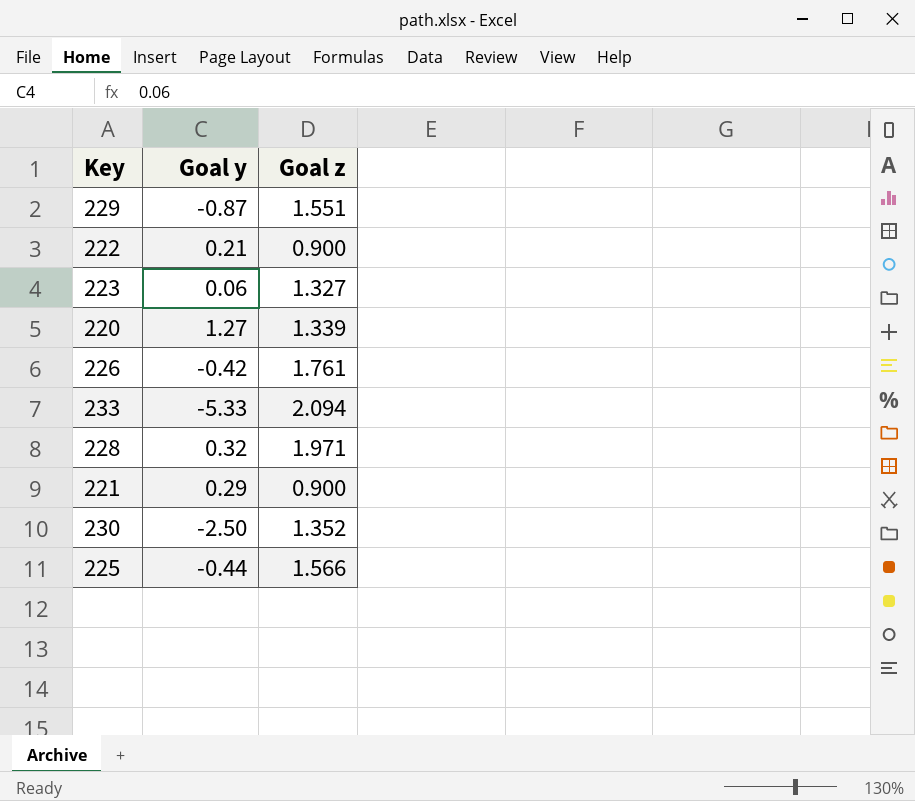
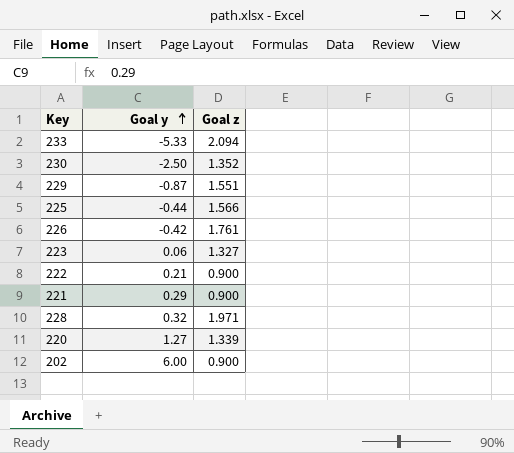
row order: none -> Goal y ascending
row 202: none -> 6.00 | 0.900

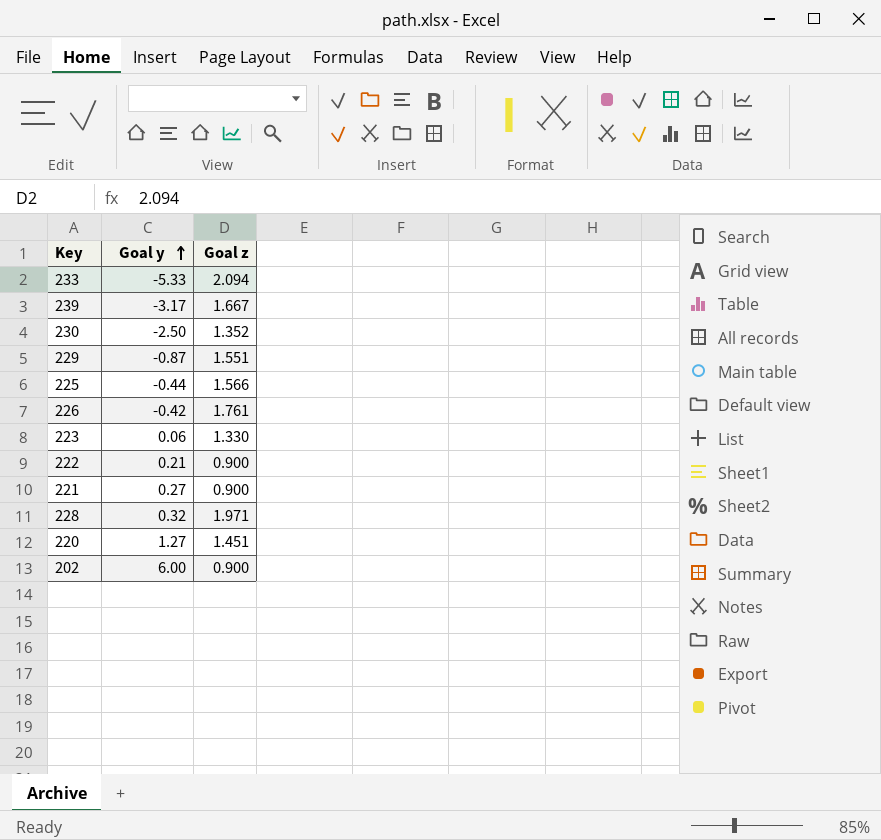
row 239: none -> -3.17 | 1.667
223 | Goal z: 1.327 -> 1.330
221 | Goal y: 0.29 -> 0.27
220 | Goal z: 1.339 -> 1.451

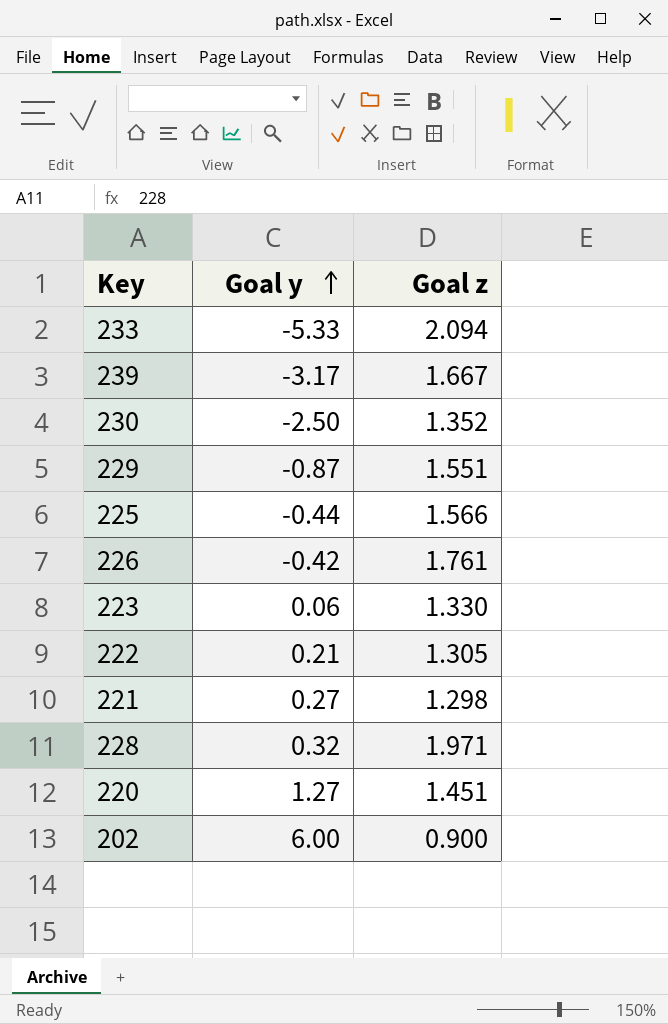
222 | Goal z: 0.900 -> 1.305
221 | Goal z: 0.900 -> 1.298

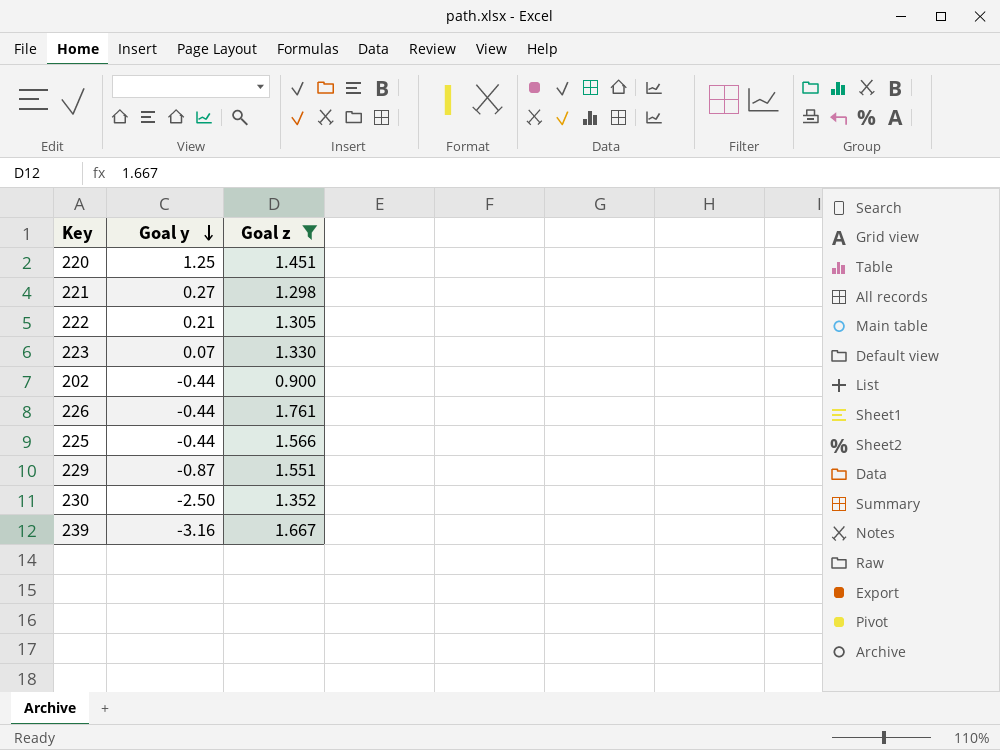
filter: none -> Goal z <= 1.761
row order: Goal y ascending -> Goal y descending
220 | Goal y: 1.27 -> 1.25
223 | Goal y: 0.06 -> 0.07
202 | Goal y: 6.00 -> -0.44
226 | Goal y: -0.42 -> -0.44
239 | Goal y: -3.17 -> -3.16

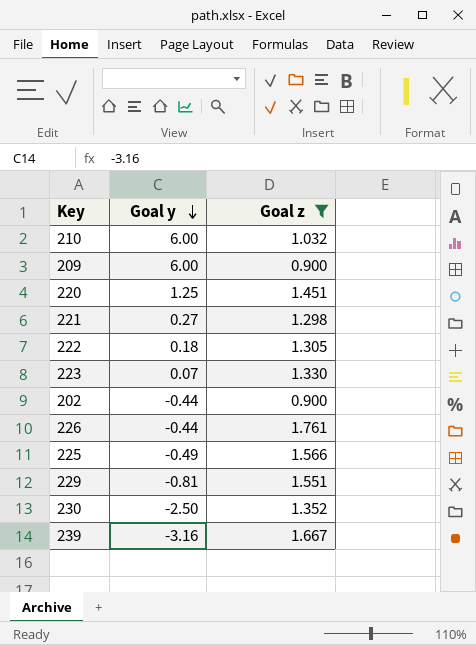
row 210: none -> 6.00 | 1.032
row 209: none -> 6.00 | 0.900
222 | Goal y: 0.21 -> 0.18
225 | Goal y: -0.44 -> -0.49
229 | Goal y: -0.87 -> -0.81

